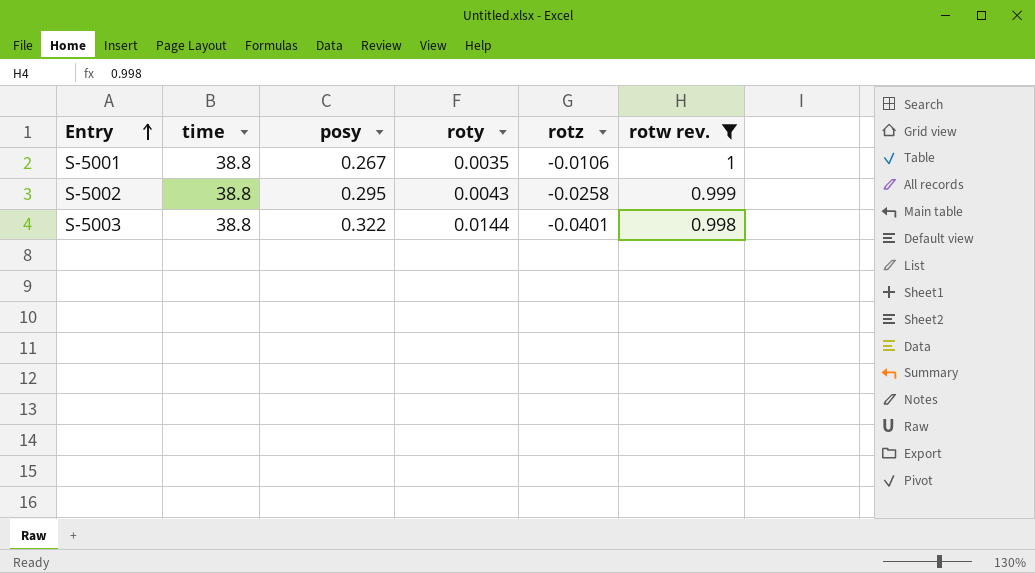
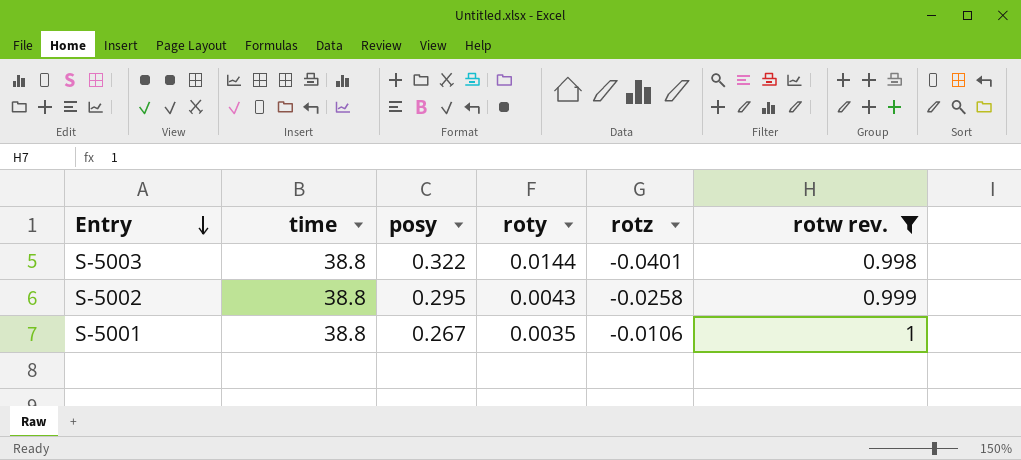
row order: Entry ascending -> Entry descending

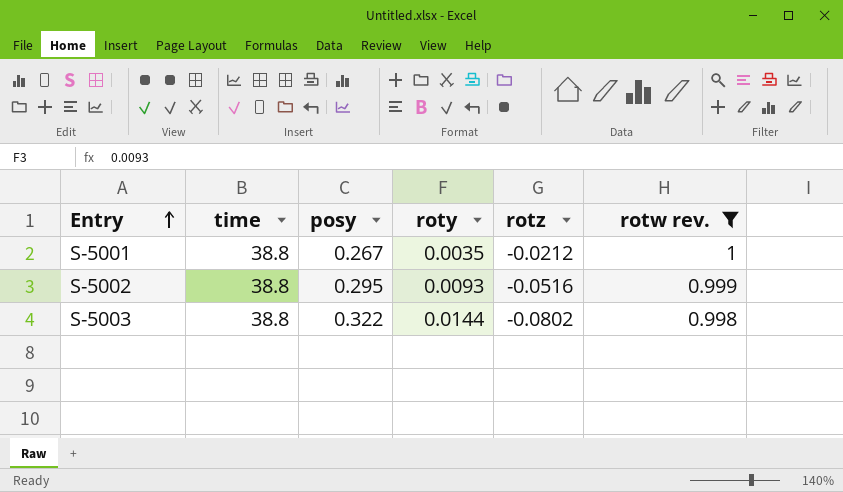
row order: Entry descending -> Entry ascending
S-5001 | rotz: -0.0106 -> -0.0212
S-5002 | roty: 0.0043 -> 0.0093
S-5002 | rotz: -0.0258 -> -0.0516
S-5003 | rotz: -0.0401 -> -0.0802

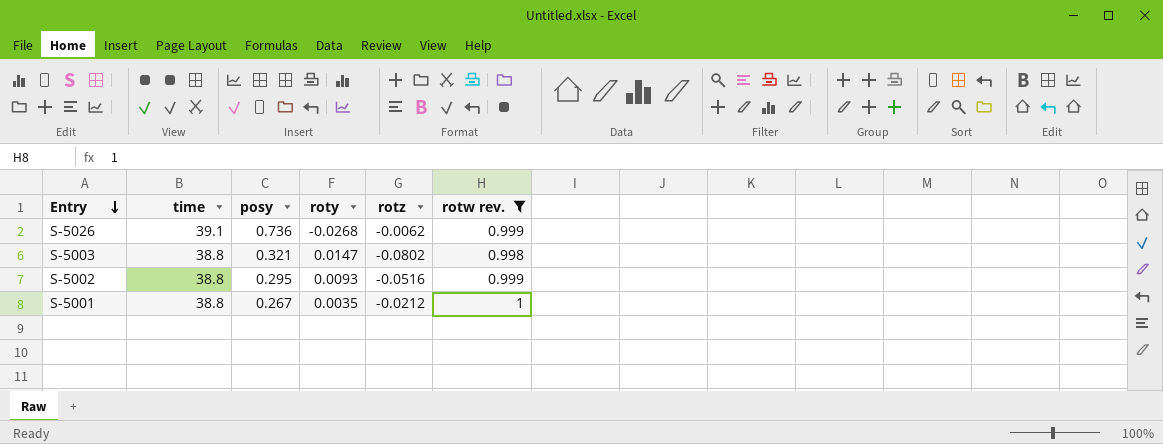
row order: Entry ascending -> Entry descending
row S-5026: none -> 39.1 | 0.736 | -0.0268 | -0.0062 | 0.999
S-5003 | posy: 0.322 -> 0.321
S-5003 | roty: 0.0144 -> 0.0147

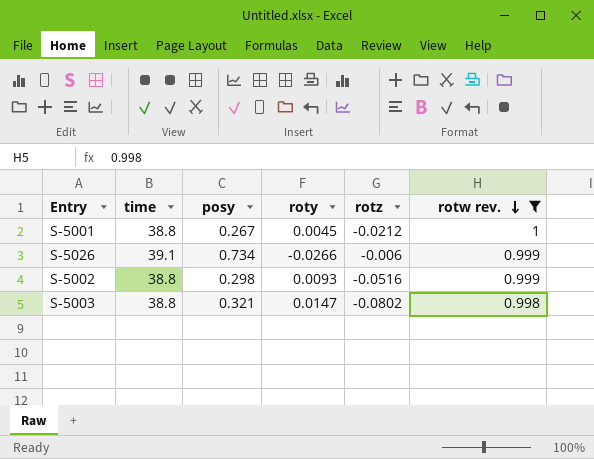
row order: Entry descending -> rotw rev. descending
S-5001 | roty: 0.0035 -> 0.0045
S-5026 | posy: 0.736 -> 0.734
S-5026 | roty: -0.0268 -> -0.0266
S-5026 | rotz: -0.0062 -> -0.006
S-5002 | posy: 0.295 -> 0.298

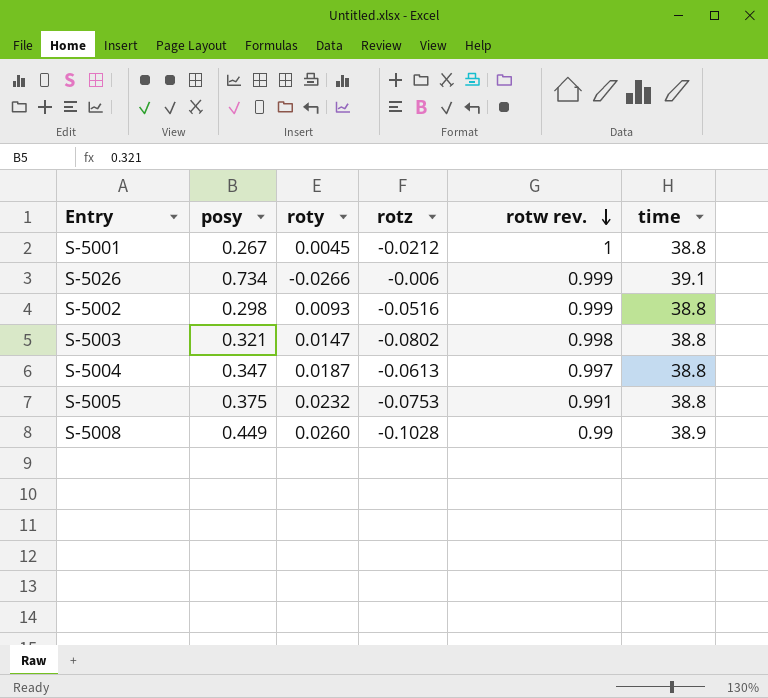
filter: rotw rev. >= 0.998 -> none
column time | position: 2 -> 6

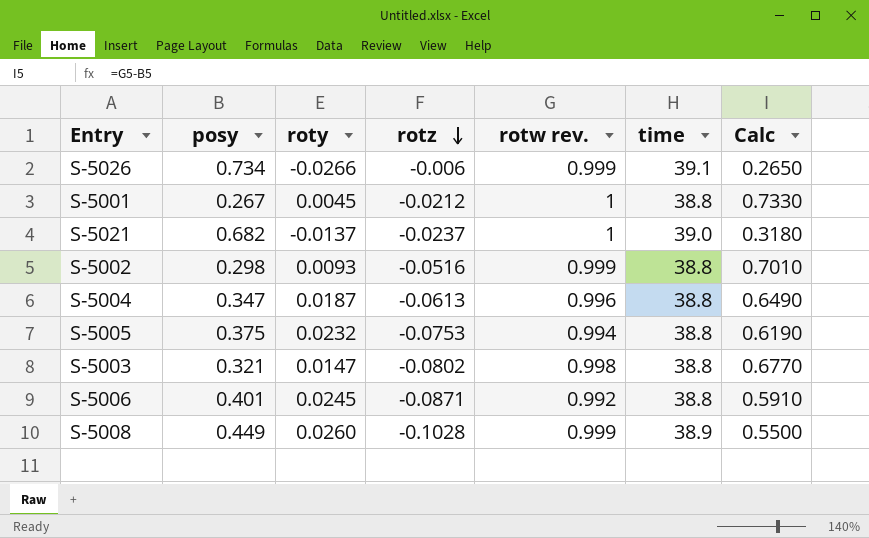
row order: rotw rev. descending -> rotz descending
column Calc | formula: none -> [rotw rev.] - [posy]
row S-5021: none -> 0.682 | -0.0137 | -0.0237 | 1 | 39.0 | 0.3180
S-5004 | rotw rev.: 0.997 -> 0.996
S-5005 | rotw rev.: 0.991 -> 0.994
row S-5006: none -> 0.401 | 0.0245 | -0.0871 | 0.992 | 38.8 | 0.5910
S-5008 | rotw rev.: 0.99 -> 0.999

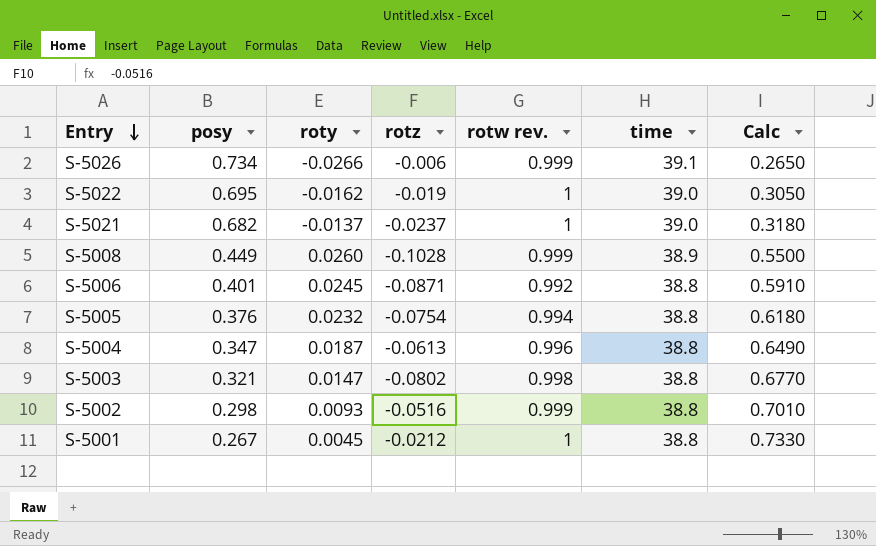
row order: rotz descending -> Entry descending
row S-5022: none -> 0.695 | -0.0162 | -0.019 | 1 | 39.0 | 0.3050
S-5005 | posy: 0.375 -> 0.376
S-5005 | rotz: -0.0753 -> -0.0754
S-5005 | Calc: 0.6190 -> 0.6180

